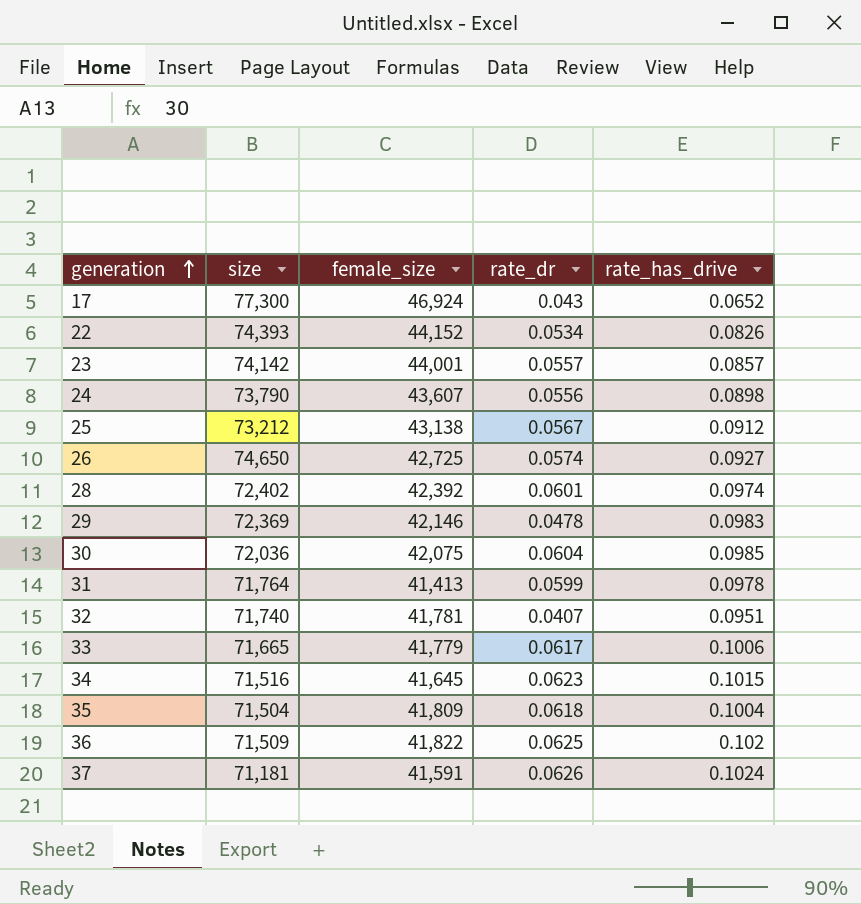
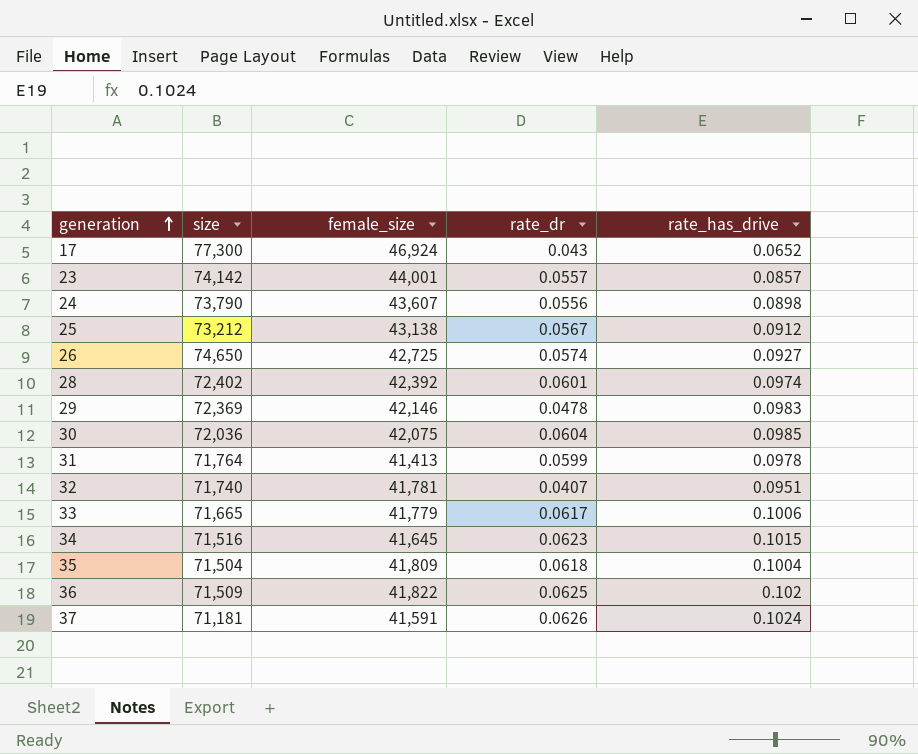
row 22: 74,393 | 44,152 | 0.0534 | 0.0826 -> none

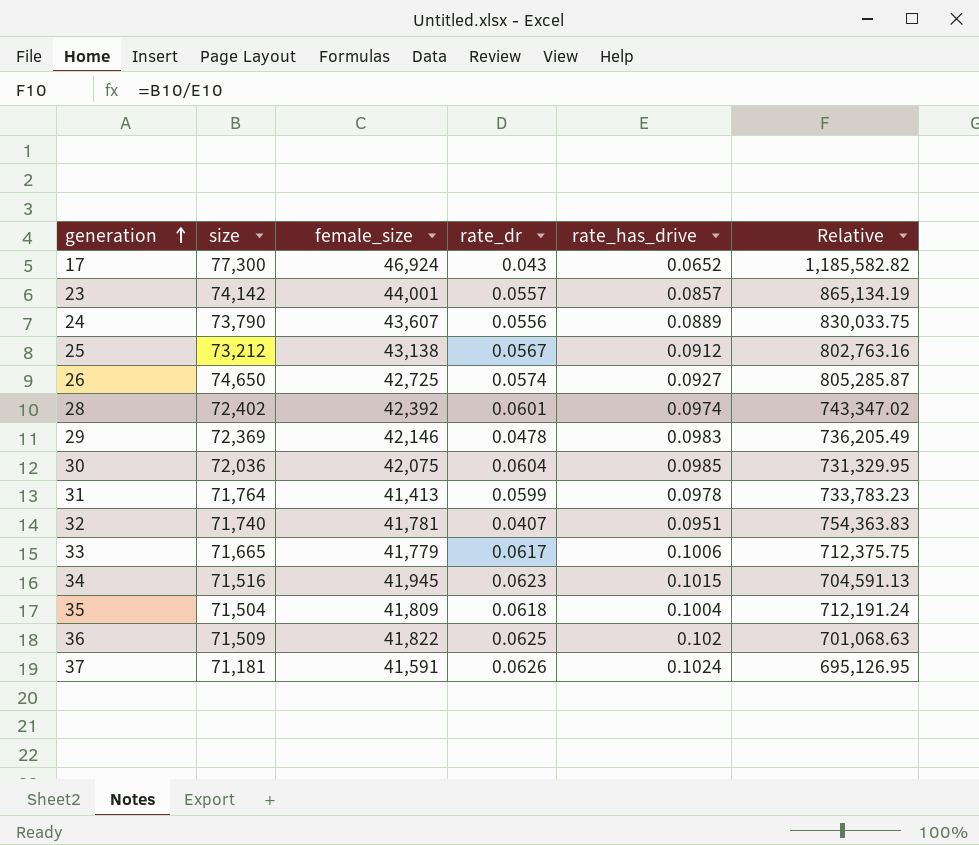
column Relative | formula: none -> [size] / [rate_has_drive]
24 | rate_has_drive: 0.0898 -> 0.0889
34 | female_size: 41,645 -> 41,945

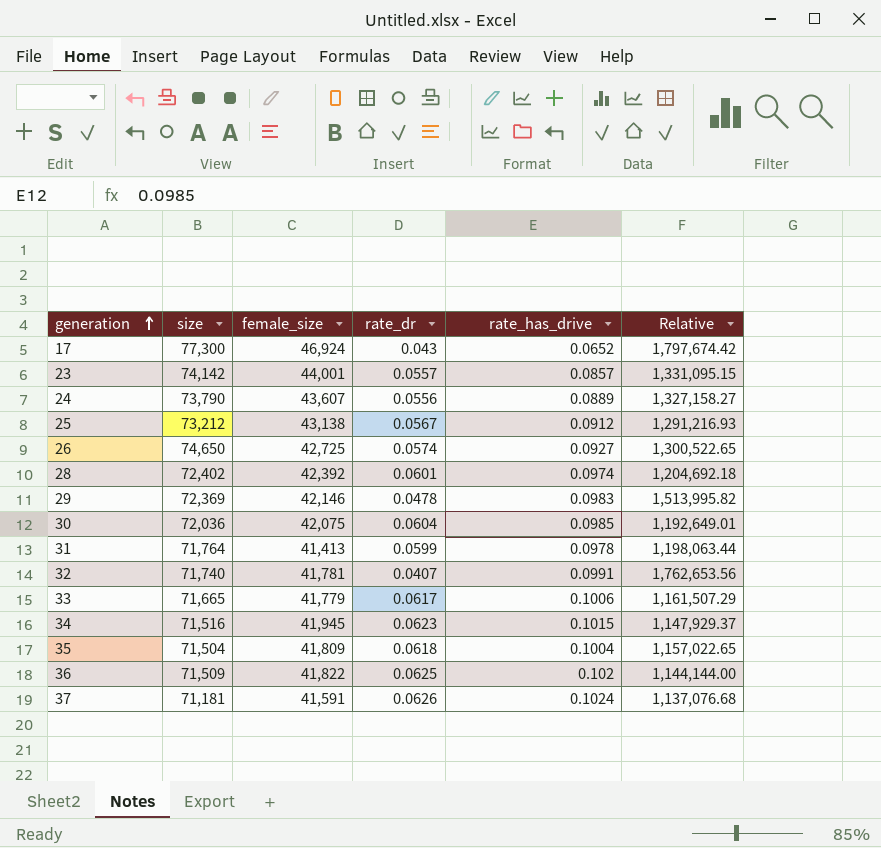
column Relative | formula: [size] / [rate_has_drive] -> [size] / [rate_dr]
32 | rate_has_drive: 0.0951 -> 0.0991

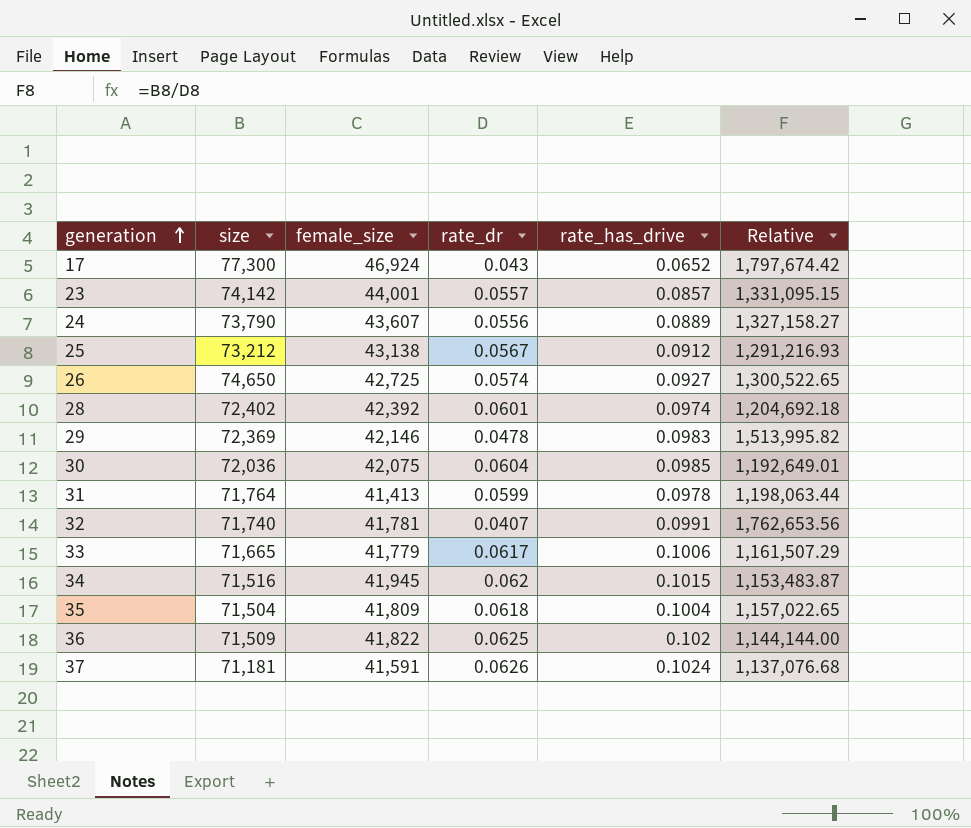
34 | rate_dr: 0.0623 -> 0.062
34 | Relative: 1,147,929.37 -> 1,153,483.87

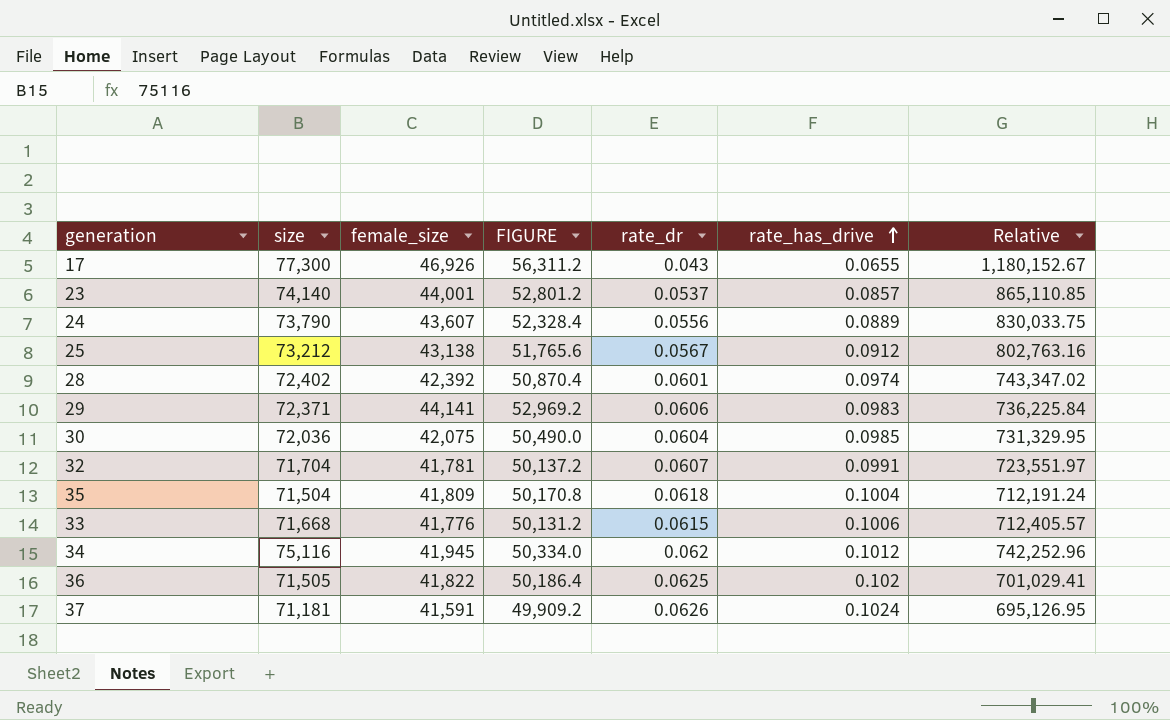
row order: generation ascending -> rate_has_drive ascending
column FIGURE | formula: none -> [female_size] * 1.2
column Relative | formula: [size] / [rate_dr] -> [size] / [rate_has_drive]
row 26: 74,650 | 42,725 | 0.0574 | 0.0927 | 1,300,522.65 -> none
row 31: 71,764 | 41,413 | 0.0599 | 0.0978 | 1,198,063.44 -> none
17 | female_size: 46,924 -> 46,926
17 | rate_has_drive: 0.0652 -> 0.0655
23 | size: 74,142 -> 74,140
23 | rate_dr: 0.0557 -> 0.0537
29 | size: 72,369 -> 72,371
29 | female_size: 42,146 -> 44,141
29 | rate_dr: 0.0478 -> 0.0606
32 | size: 71,740 -> 71,704
32 | rate_dr: 0.0407 -> 0.0607
33 | size: 71,665 -> 71,668
33 | female_size: 41,779 -> 41,776
33 | rate_dr: 0.0617 -> 0.0615
34 | size: 71,516 -> 75,116
34 | rate_has_drive: 0.1015 -> 0.1012
36 | size: 71,509 -> 71,505

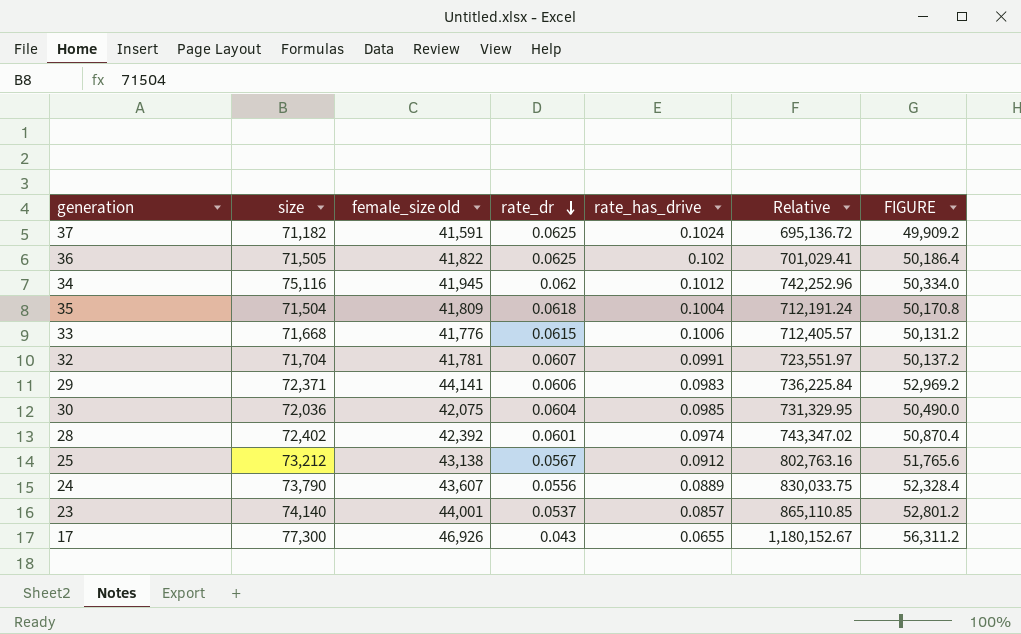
row order: rate_has_drive ascending -> rate_dr descending
column name: female_size -> female_size old
column FIGURE | position: 4 -> 7
37 | size: 71,181 -> 71,182
37 | rate_dr: 0.0626 -> 0.0625
37 | Relative: 695,126.95 -> 695,136.72

